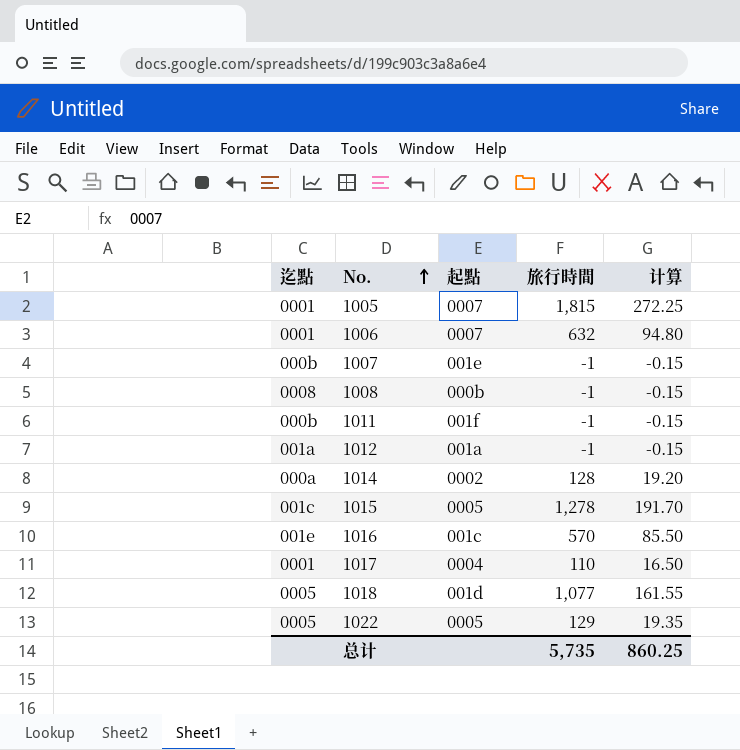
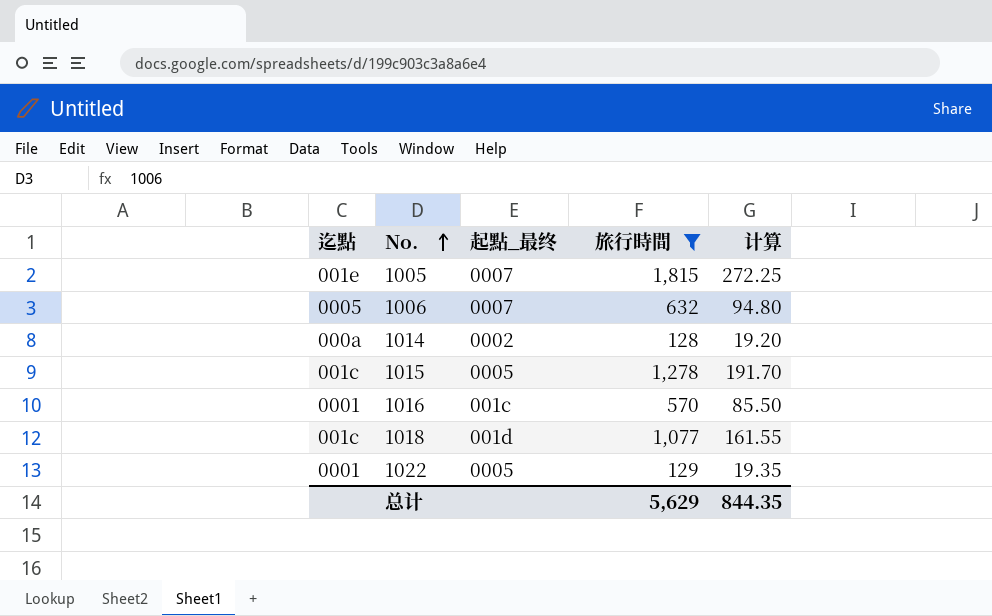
filter: none -> 旅行時間 >= 128
column name: 起點 -> 起點_最终
1005 | 迄點: 0001 -> 001e
1006 | 迄點: 0001 -> 0005
1016 | 迄點: 001e -> 0001
1018 | 迄點: 0005 -> 001c
1022 | 迄點: 0005 -> 0001
总计 | 旅行時間: 5,735 -> 5,629
总计 | 计算: 860.25 -> 844.35

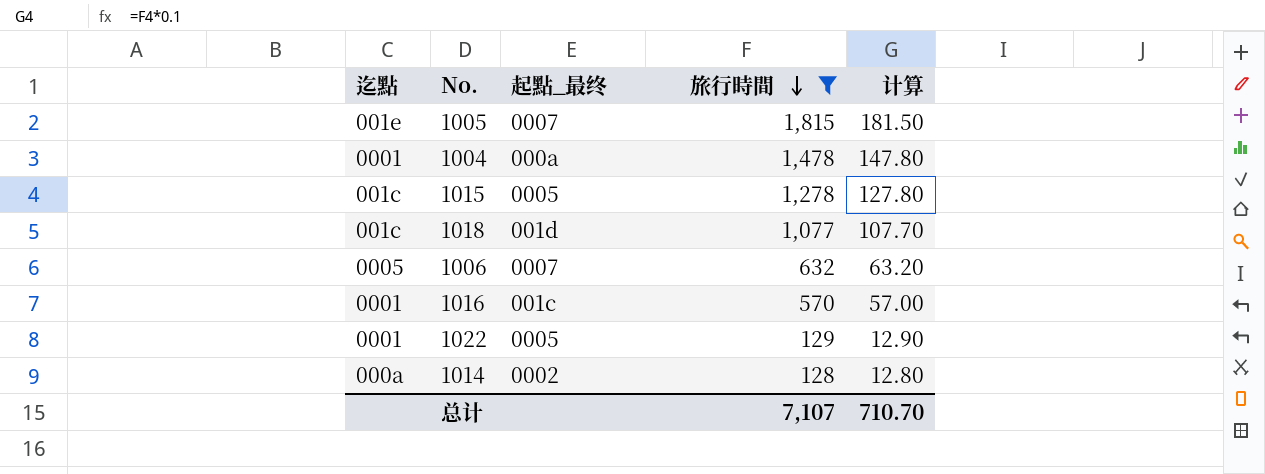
row order: No. ascending -> 旅行時間 descending
column 计算 | formula: [旅行時間] * 0.15 -> [旅行時間] * 0.1
row 1004: none -> 0001 | 000a | 1,478 | 147.80
总计 | 旅行時間: 5,629 -> 7,107
总计 | 计算: 844.35 -> 710.70

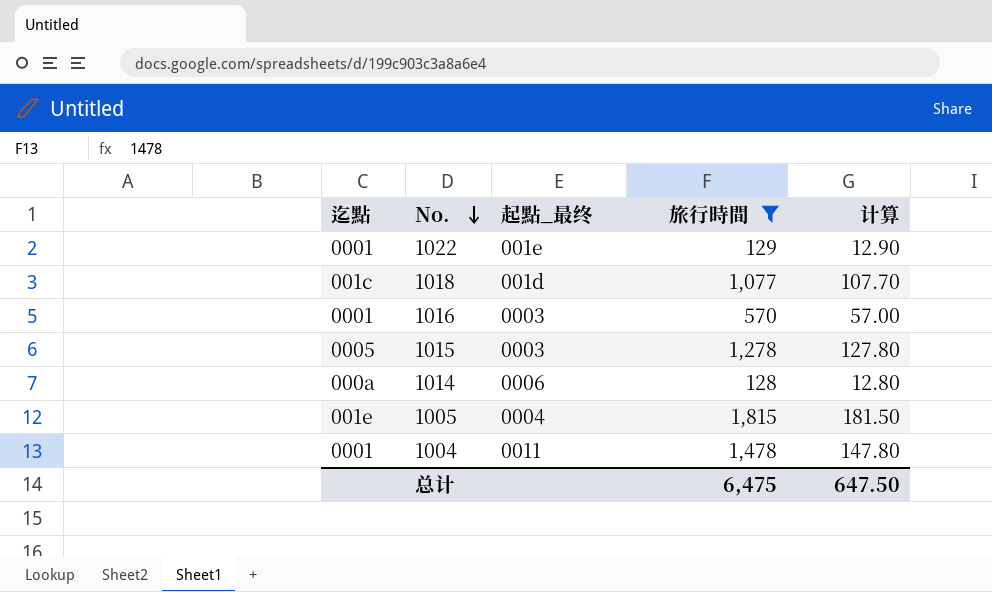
row order: 旅行時間 descending -> No. descending
row 1006: 0005 | 0007 | 632 | 63.20 -> none
1022 | 起點_最终: 0005 -> 001e
1016 | 起點_最终: 001c -> 0003
1015 | 迄點: 001c -> 0005
1015 | 起點_最终: 0005 -> 0003
1014 | 起點_最终: 0002 -> 0006
1005 | 起點_最终: 0007 -> 0004
1004 | 起點_最终: 000a -> 0011
总计 | 旅行時間: 7,107 -> 6,475
总计 | 计算: 710.70 -> 647.50

